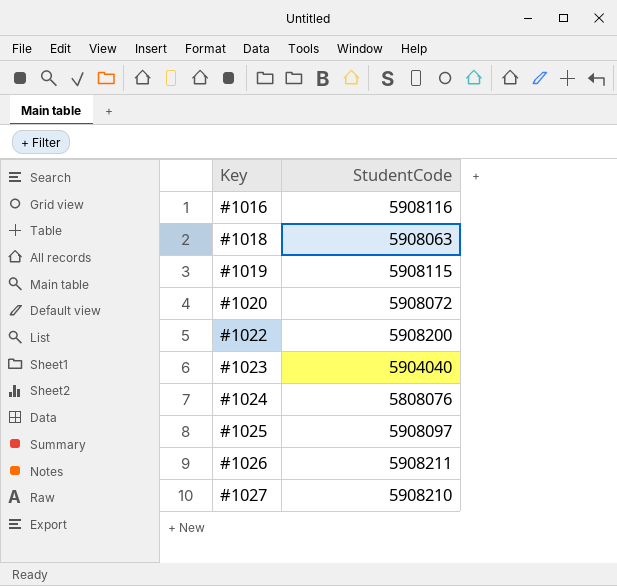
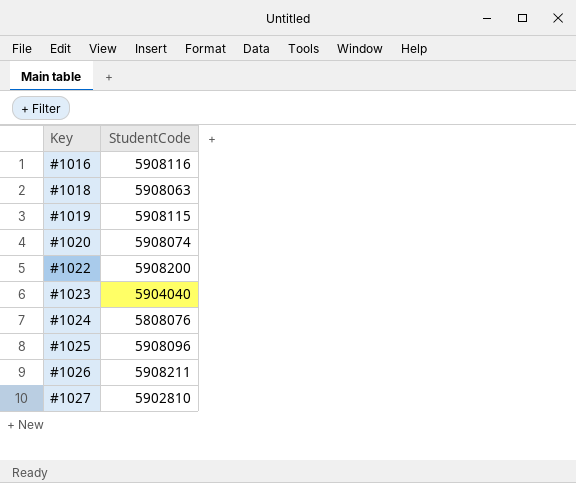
#1020 | StudentCode: 5908072 -> 5908074
#1025 | StudentCode: 5908097 -> 5908096
#1027 | StudentCode: 5908210 -> 5902810

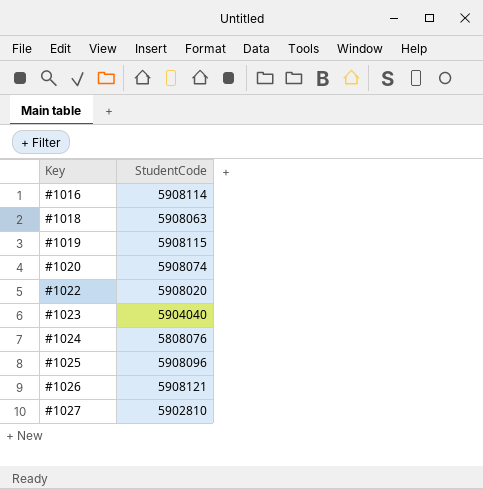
#1016 | StudentCode: 5908116 -> 5908114
#1022 | StudentCode: 5908200 -> 5908020
#1026 | StudentCode: 5908211 -> 5908121

